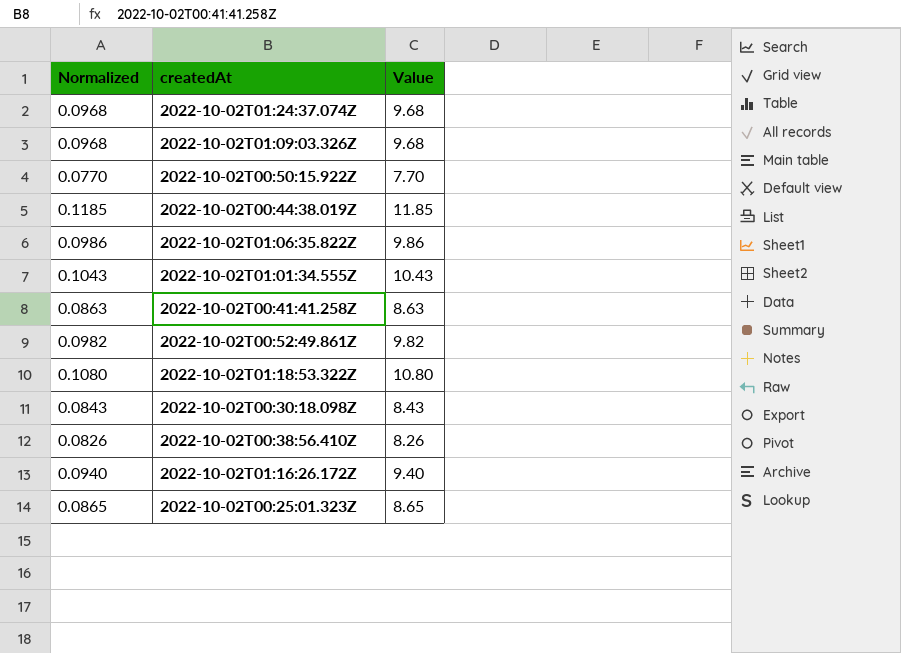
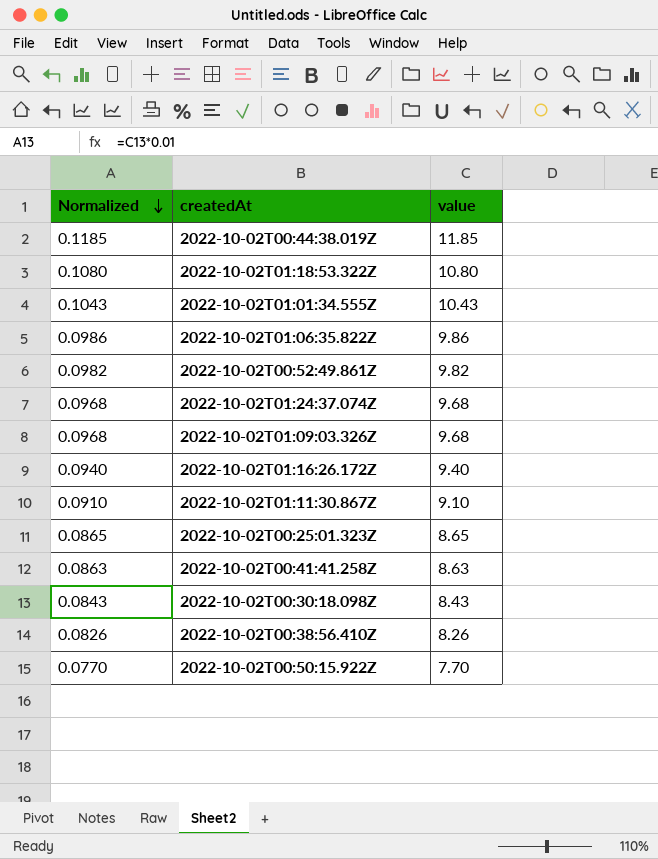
row order: none -> Normalized descending
column name: Value -> value
row 2022-10-02T01:11:30.867Z: none -> 0.0910 | 9.10

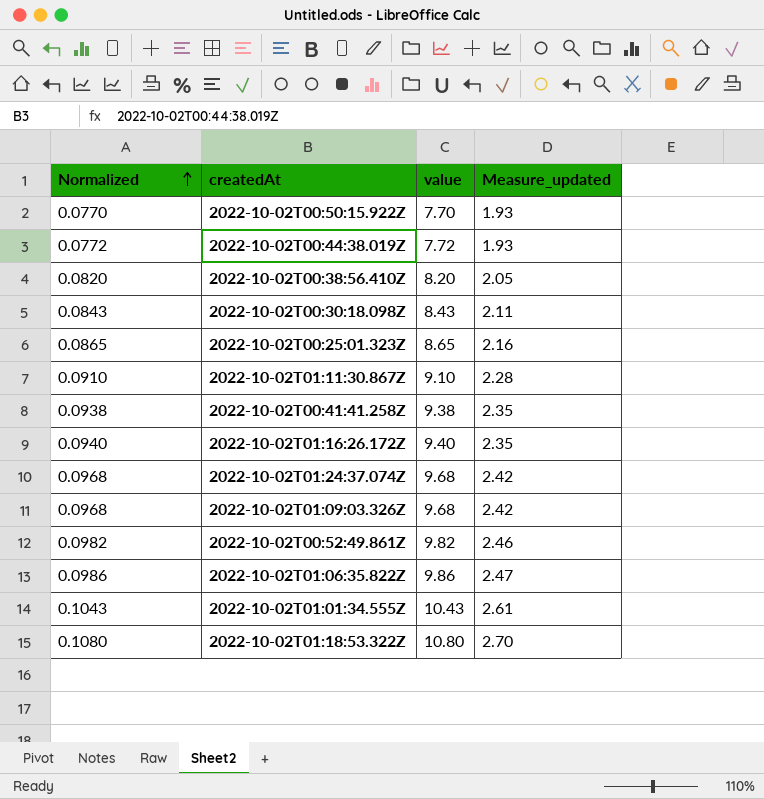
row order: Normalized descending -> Normalized ascending
column Measure_updated | formula: none -> [value] * 0.25
2022-10-02T00:44:38.019Z | Normalized: 0.1185 -> 0.0772
2022-10-02T00:44:38.019Z | value: 11.85 -> 7.72
2022-10-02T00:38:56.410Z | Normalized: 0.0826 -> 0.0820
2022-10-02T00:38:56.410Z | value: 8.26 -> 8.20
2022-10-02T00:41:41.258Z | Normalized: 0.0863 -> 0.0938
2022-10-02T00:41:41.258Z | value: 8.63 -> 9.38

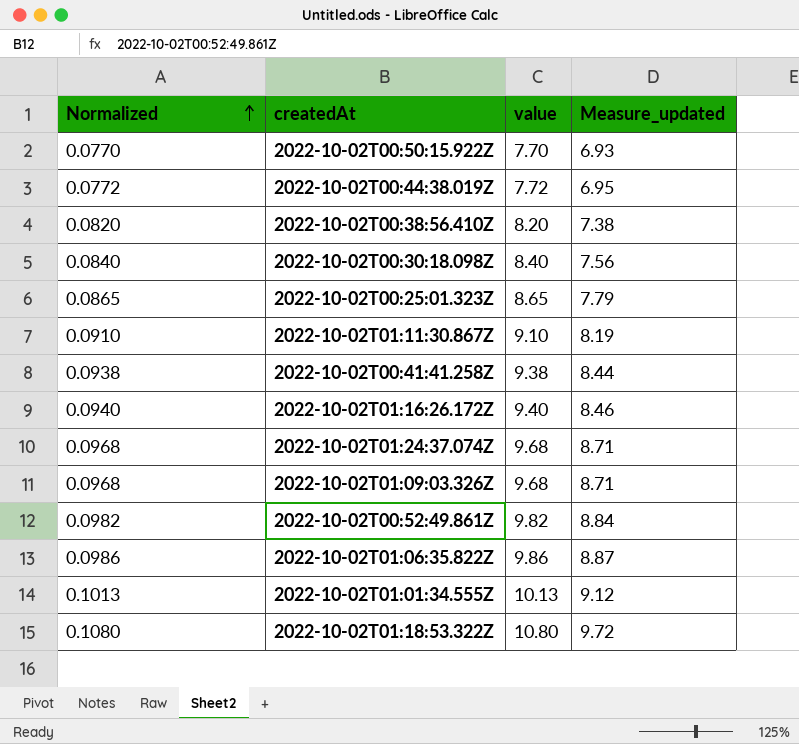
column Measure_updated | formula: [value] * 0.25 -> [value] * 0.9
2022-10-02T00:30:18.098Z | Normalized: 0.0843 -> 0.0840
2022-10-02T00:30:18.098Z | value: 8.43 -> 8.40
2022-10-02T01:01:34.555Z | Normalized: 0.1043 -> 0.1013
2022-10-02T01:01:34.555Z | value: 10.43 -> 10.13

